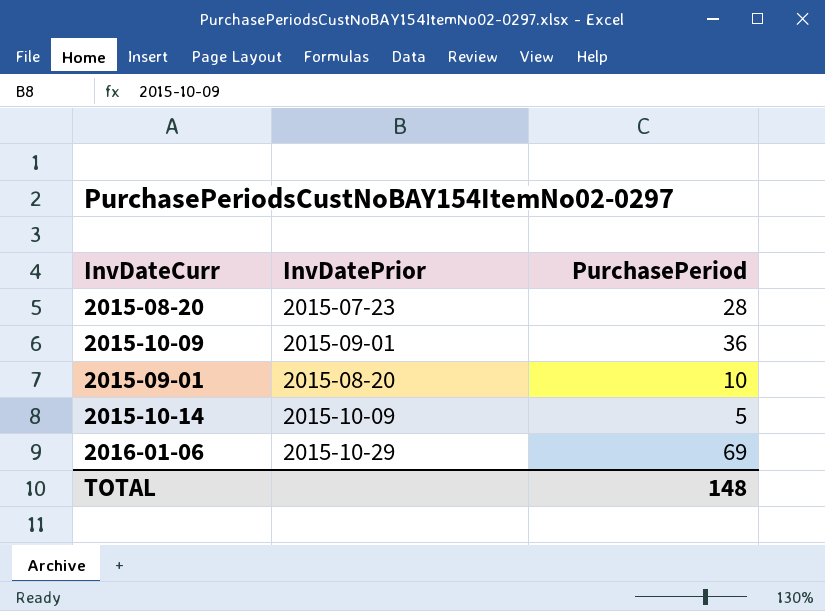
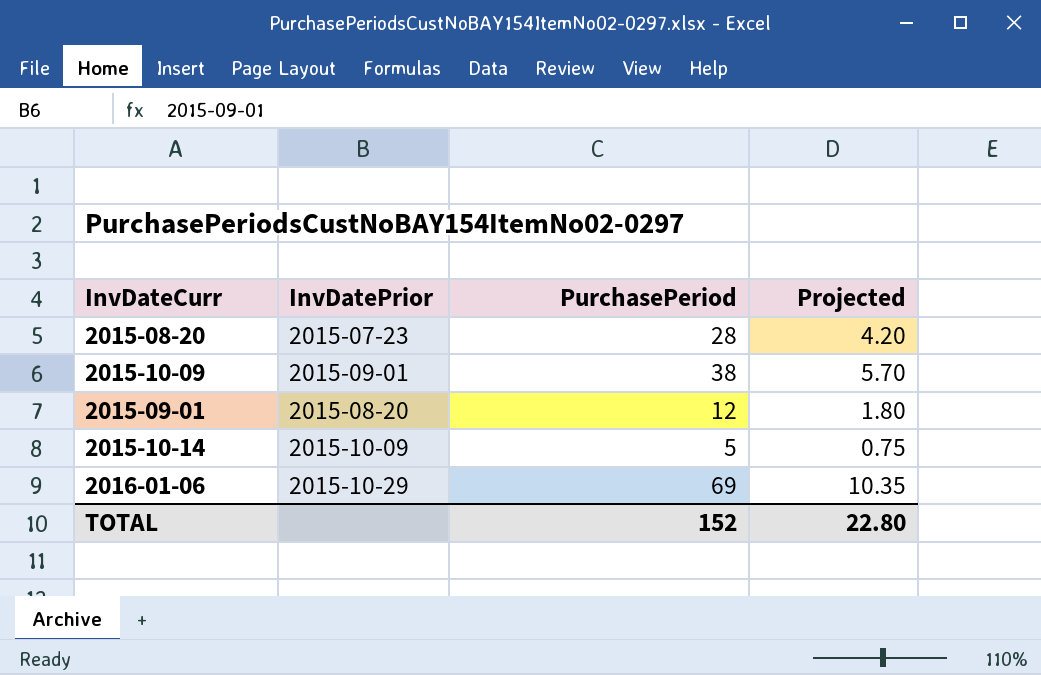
column Projected | formula: none -> [PurchasePeriod] * 0.15
2015-10-09 | PurchasePeriod: 36 -> 38
2015-09-01 | PurchasePeriod: 10 -> 12
TOTAL | PurchasePeriod: 148 -> 152

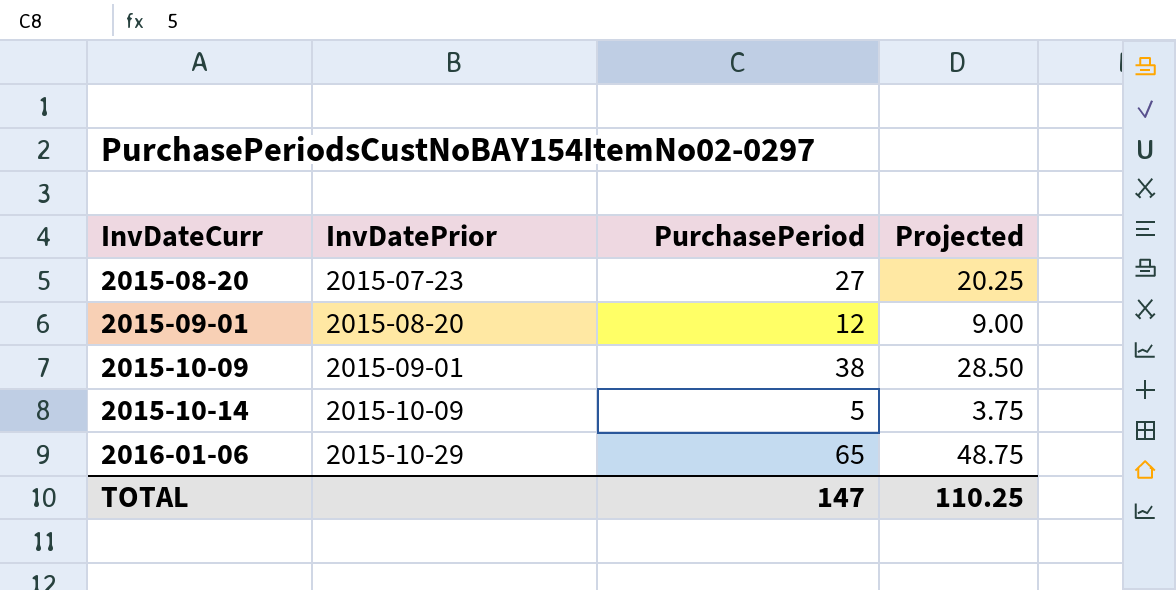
row order: none -> InvDateCurr ascending
column Projected | formula: [PurchasePeriod] * 0.15 -> [PurchasePeriod] * 0.75
2015-08-20 | PurchasePeriod: 28 -> 27
2016-01-06 | PurchasePeriod: 69 -> 65
TOTAL | PurchasePeriod: 152 -> 147
TOTAL | Projected: 22.80 -> 110.25

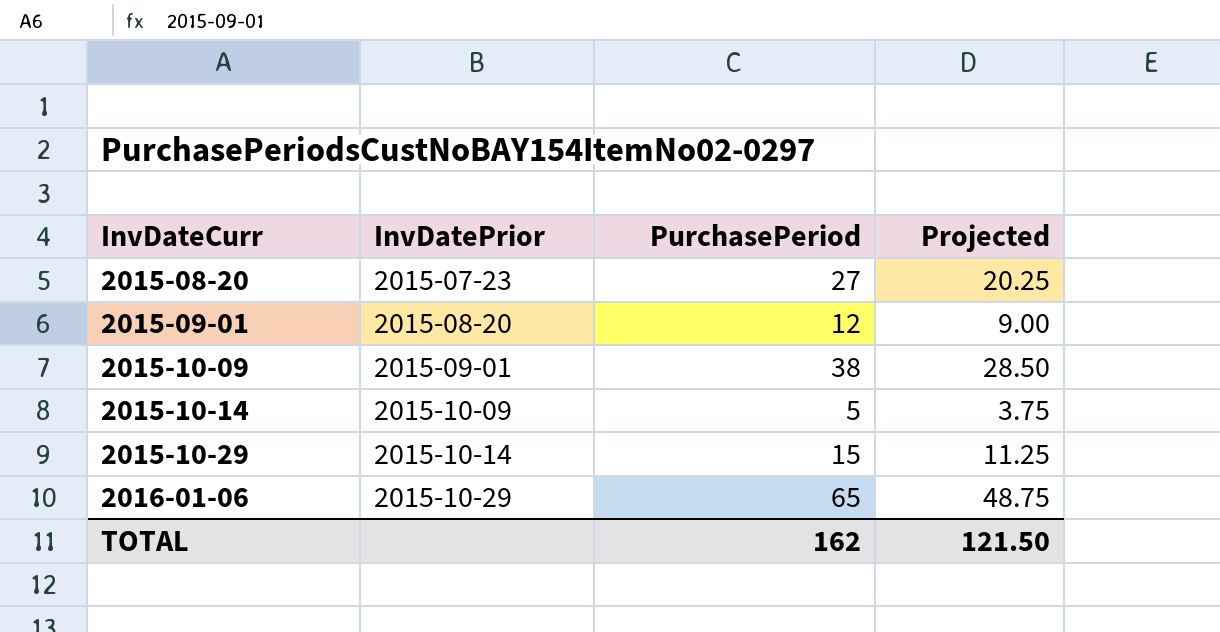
row 2015-10-29: none -> 2015-10-14 | 15 | 11.25
TOTAL | PurchasePeriod: 147 -> 162
TOTAL | Projected: 110.25 -> 121.50

